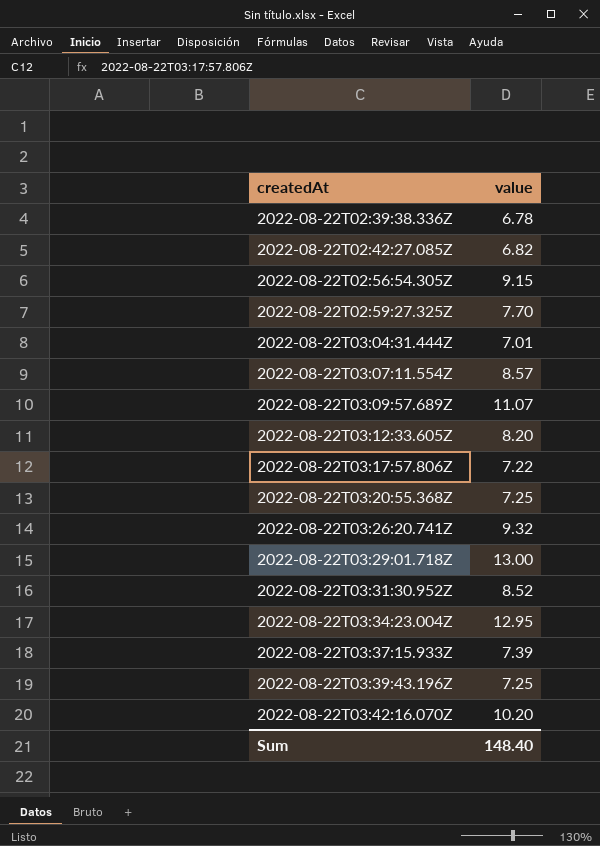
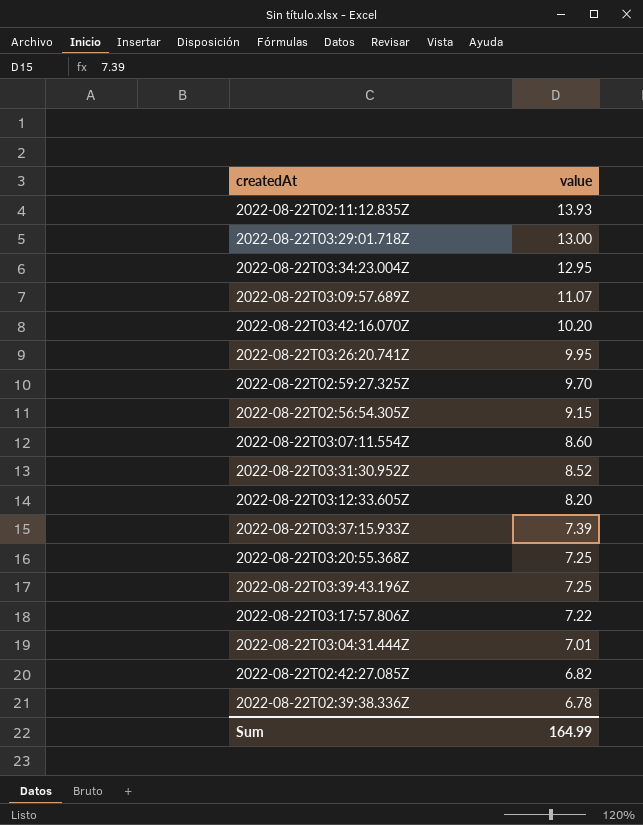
row order: createdAt ascending -> value descending
row 2022-08-22T02:11:12.835Z: none -> 13.93
2022-08-22T03:26:20.741Z | value: 9.32 -> 9.95
2022-08-22T02:59:27.325Z | value: 7.70 -> 9.70
2022-08-22T03:07:11.554Z | value: 8.57 -> 8.60
Sum | value: 148.40 -> 164.99

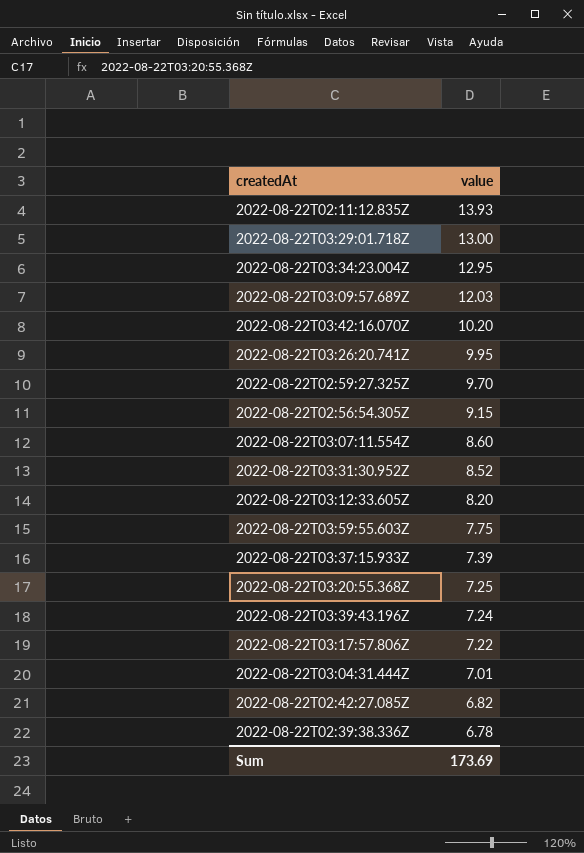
2022-08-22T03:09:57.689Z | value: 11.07 -> 12.03
row 2022-08-22T03:59:55.603Z: none -> 7.75
2022-08-22T03:39:43.196Z | value: 7.25 -> 7.24
Sum | value: 164.99 -> 173.69

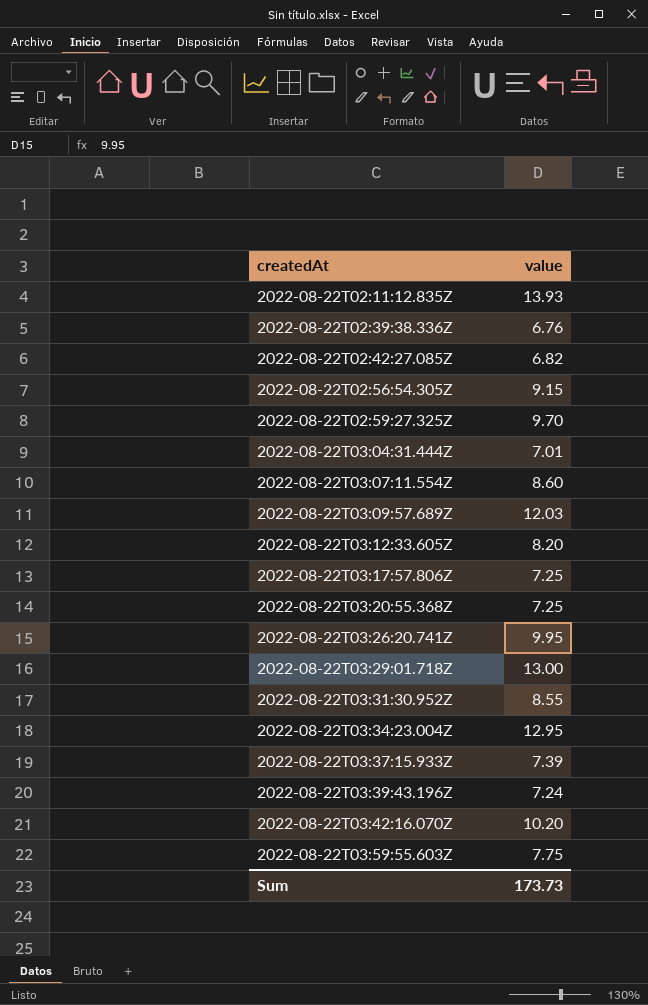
row order: value descending -> createdAt ascending
2022-08-22T02:39:38.336Z | value: 6.78 -> 6.76
2022-08-22T03:17:57.806Z | value: 7.22 -> 7.25
2022-08-22T03:31:30.952Z | value: 8.52 -> 8.55
Sum | value: 173.69 -> 173.73

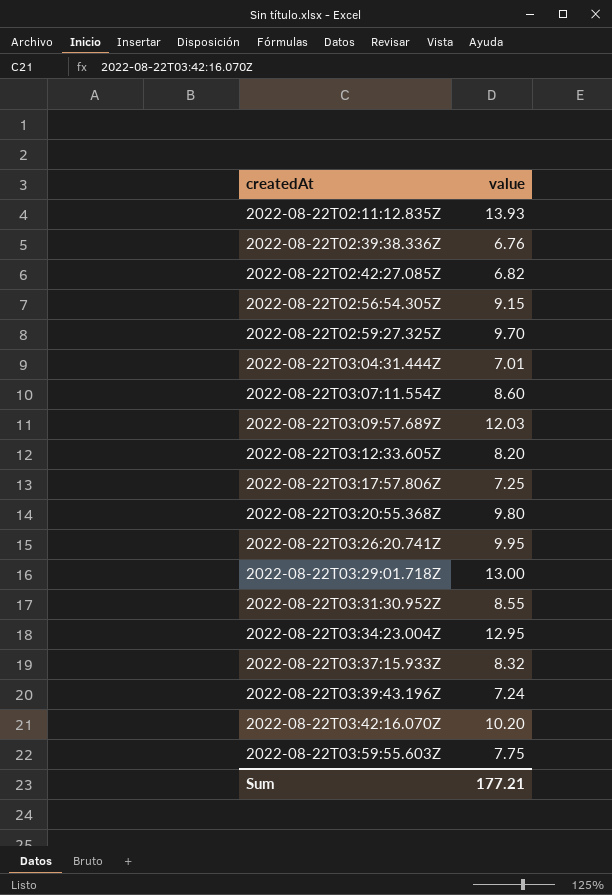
2022-08-22T03:20:55.368Z | value: 7.25 -> 9.80
2022-08-22T03:37:15.933Z | value: 7.39 -> 8.32
Sum | value: 173.73 -> 177.21

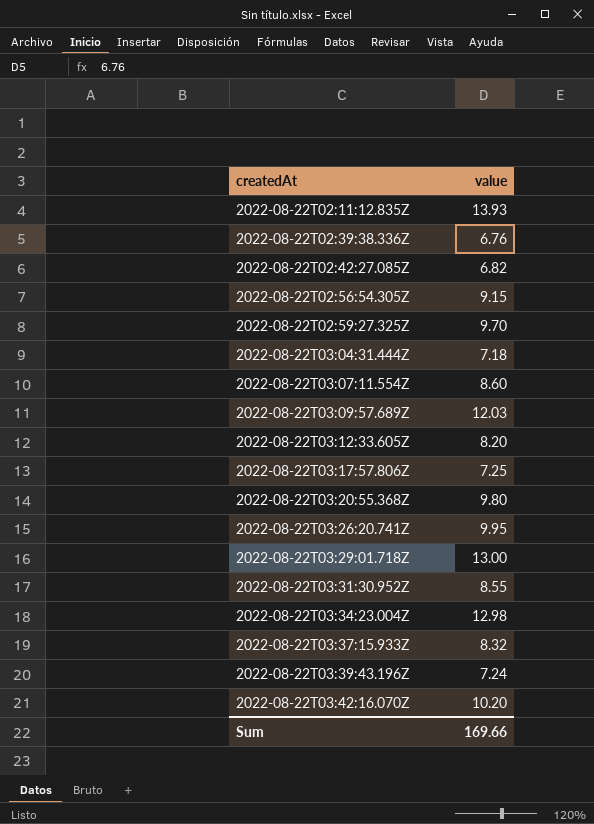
row 2022-08-22T03:59:55.603Z: 7.75 -> none
2022-08-22T03:04:31.444Z | value: 7.01 -> 7.18
2022-08-22T03:34:23.004Z | value: 12.95 -> 12.98
Sum | value: 177.21 -> 169.66

